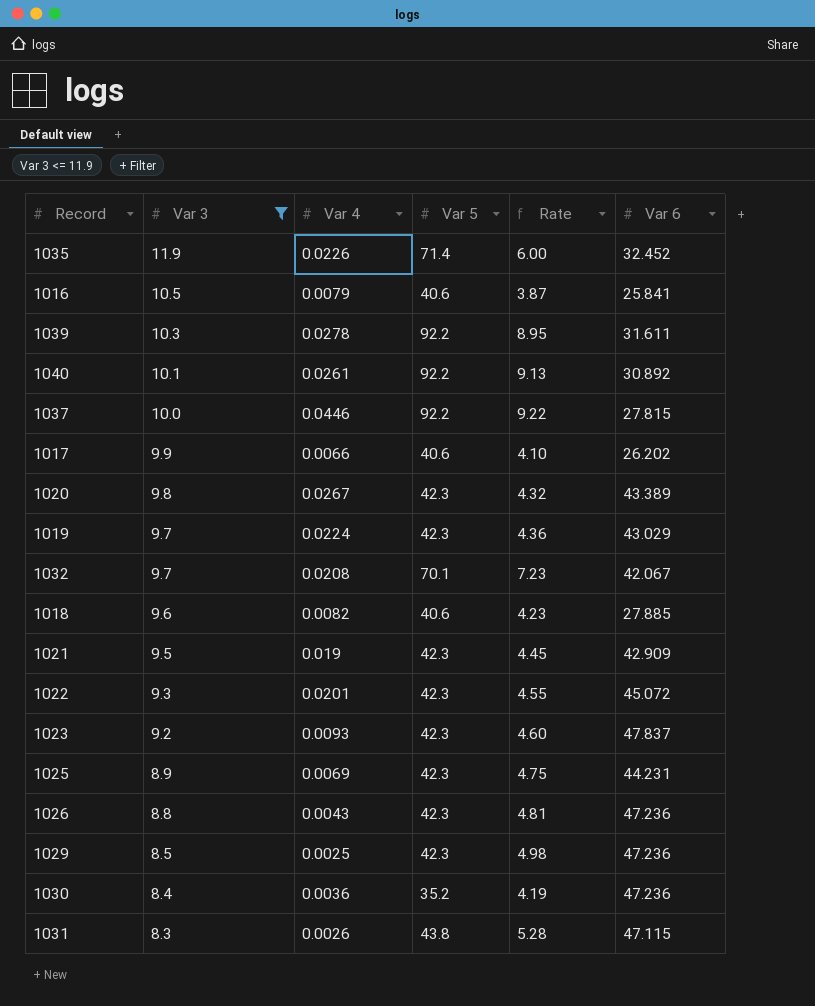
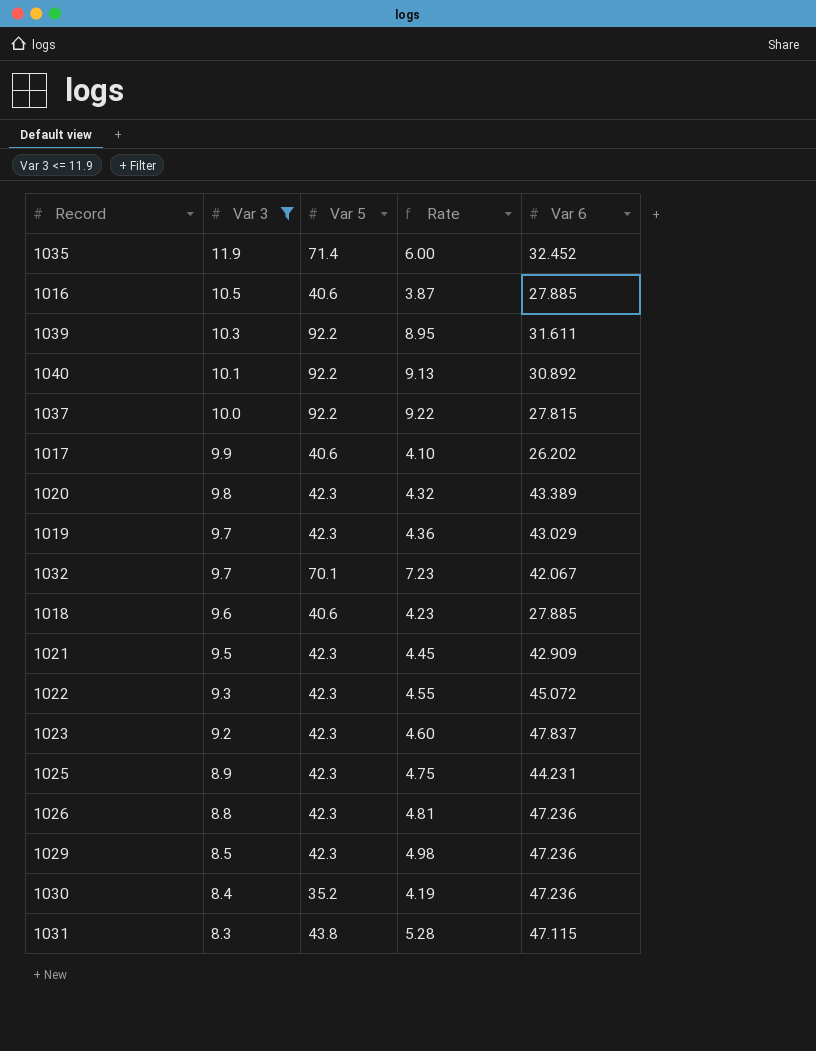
column Var 4 | position: 3 -> none
1016 | Var 6: 25.841 -> 27.885

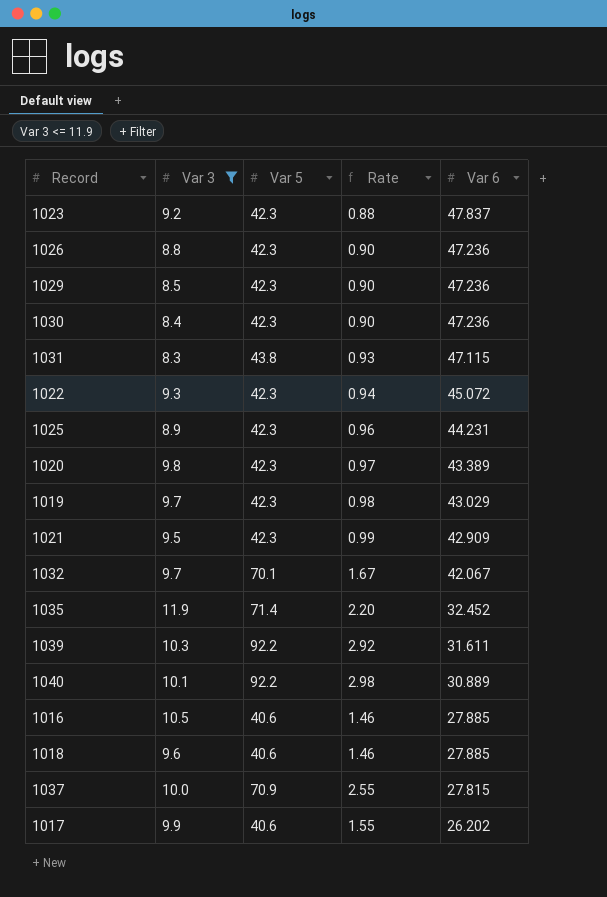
row order: Var 3 descending -> Var 6 descending
column Rate | formula: [Var 5] / [Var 3] -> [Var 5] / [Var 6]
1030 | Var 5: 35.2 -> 42.3
1040 | Var 6: 30.892 -> 30.889
1037 | Var 5: 92.2 -> 70.9

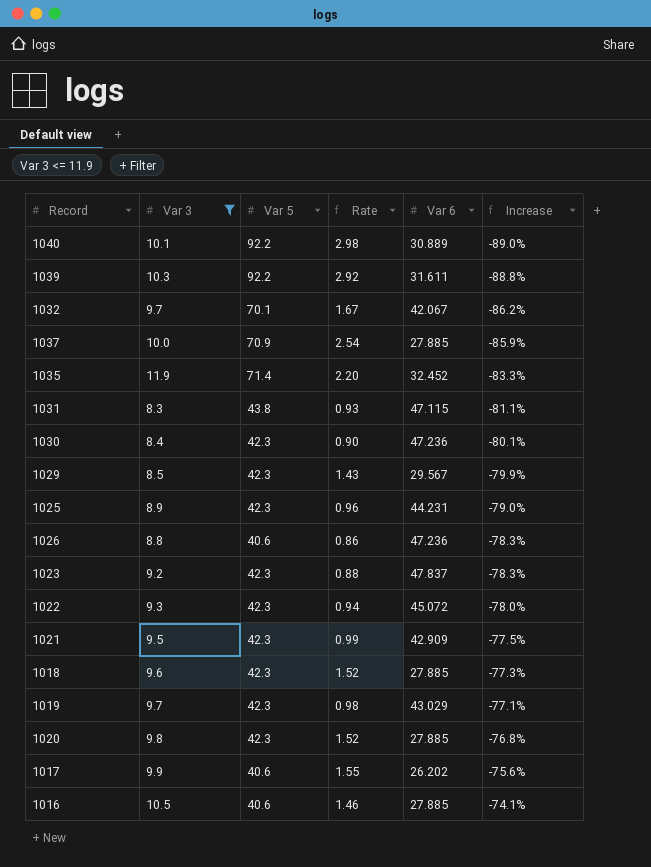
row order: Var 6 descending -> Increase ascending
column Increase | formula: none -> ([Var 3] - [Var 5]) / [Var 5]
1037 | Rate: 2.55 -> 2.54
1037 | Var 6: 27.815 -> 27.885
1029 | Rate: 0.90 -> 1.43
1029 | Var 6: 47.236 -> 29.567
1026 | Var 5: 42.3 -> 40.6
1026 | Rate: 0.90 -> 0.86
1018 | Var 5: 40.6 -> 42.3
1018 | Rate: 1.46 -> 1.52
1020 | Rate: 0.97 -> 1.52
1020 | Var 6: 43.389 -> 27.885

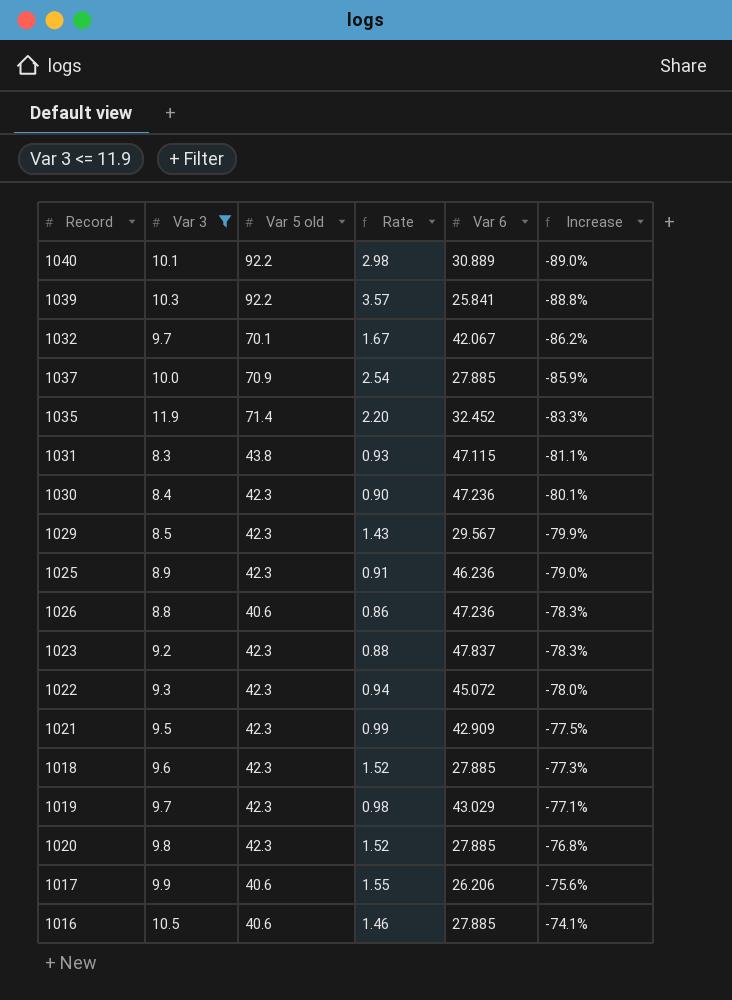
column name: Var 5 -> Var 5 old
1039 | Rate: 2.92 -> 3.57
1039 | Var 6: 31.611 -> 25.841
1025 | Rate: 0.96 -> 0.91
1025 | Var 6: 44.231 -> 46.236
1017 | Var 6: 26.202 -> 26.206

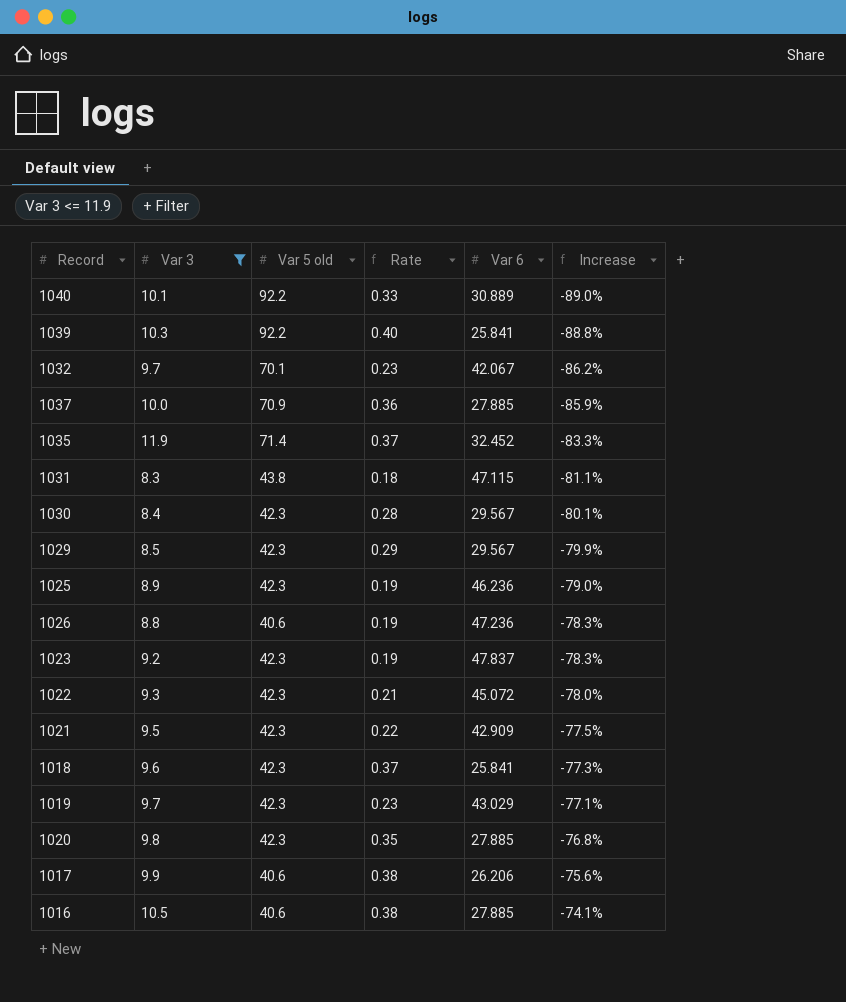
column Rate | formula: [Var 5 old] / [Var 6] -> [Var 3] / [Var 6]
1030 | Var 6: 47.236 -> 29.567
1018 | Var 6: 27.885 -> 25.841

